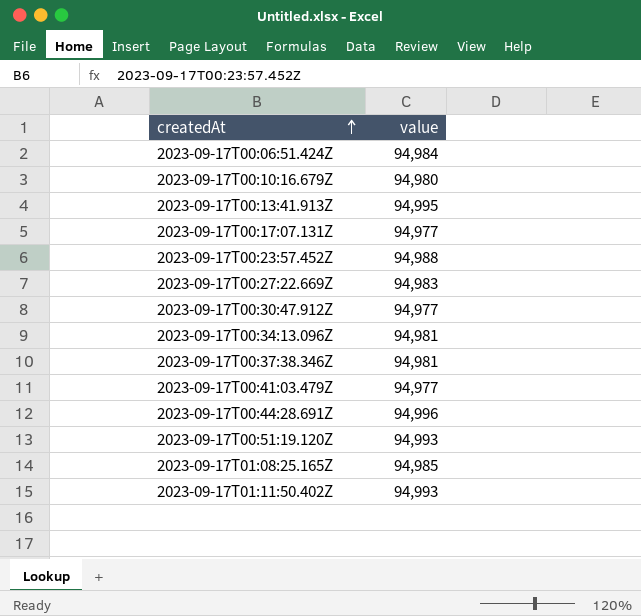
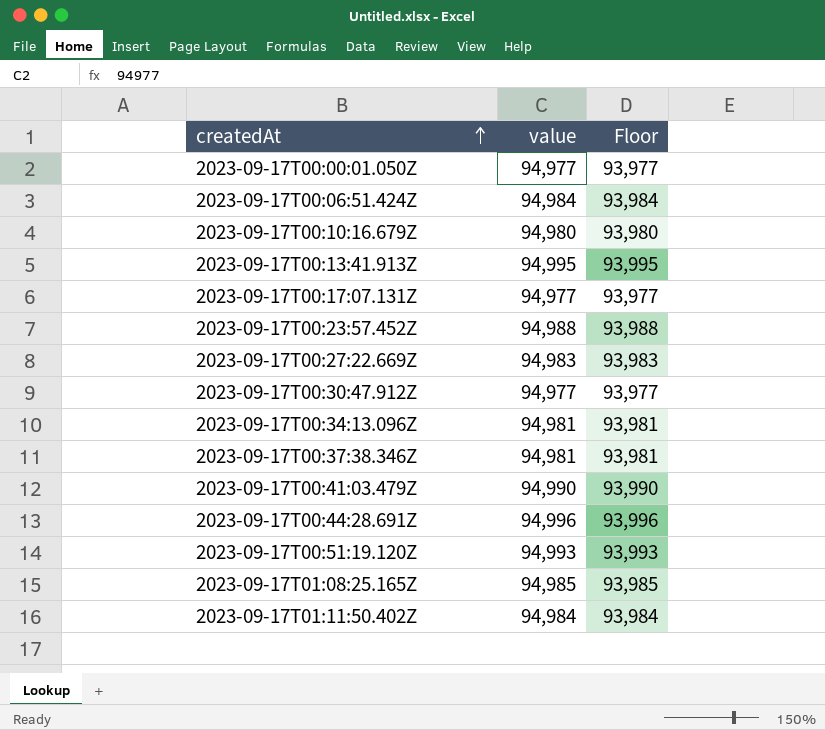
column Floor | formula: none -> [value] - 1000
row 2023-09-17T00:00:01.050Z: none -> 94,977 | 93,977
2023-09-17T00:41:03.479Z | value: 94,977 -> 94,990
2023-09-17T01:11:50.402Z | value: 94,993 -> 94,984

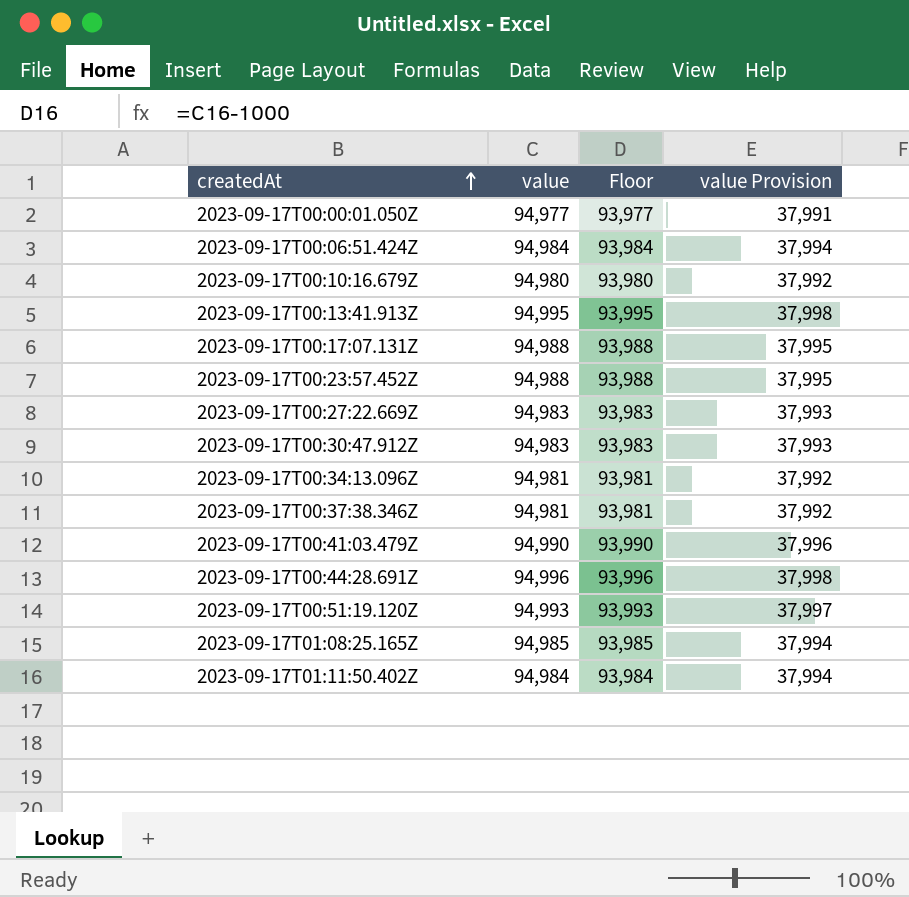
column value Provision | formula: none -> [value] * 0.4
2023-09-17T00:17:07.131Z | value: 94,977 -> 94,988
2023-09-17T00:17:07.131Z | Floor: 93,977 -> 93,988
2023-09-17T00:30:47.912Z | value: 94,977 -> 94,983
2023-09-17T00:30:47.912Z | Floor: 93,977 -> 93,983

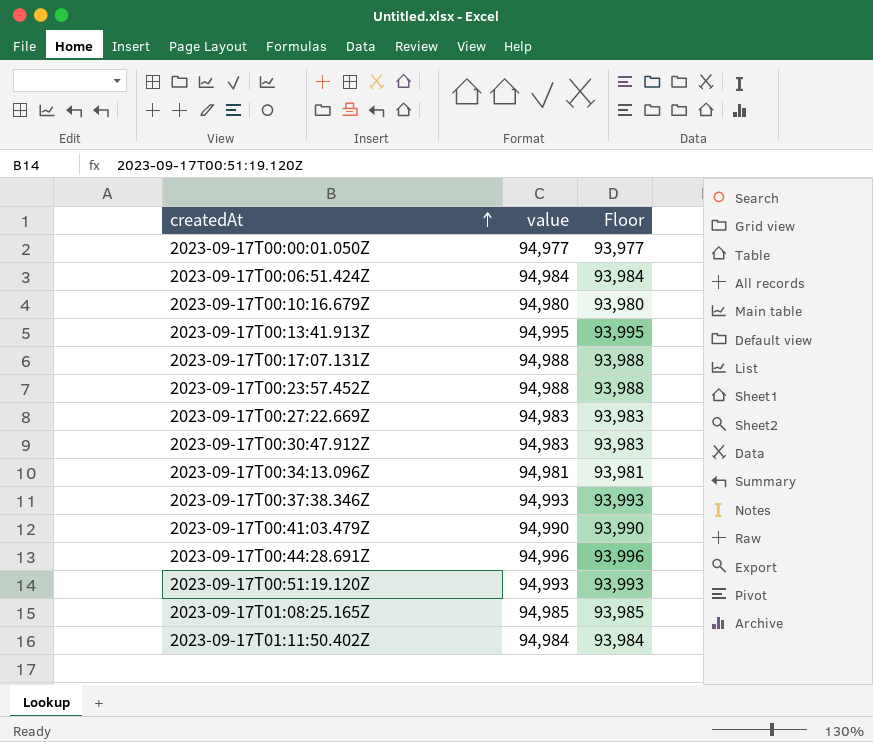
column value Provision | formula: [value] * 0.4 -> none
2023-09-17T00:37:38.346Z | value: 94,981 -> 94,993
2023-09-17T00:37:38.346Z | Floor: 93,981 -> 93,993

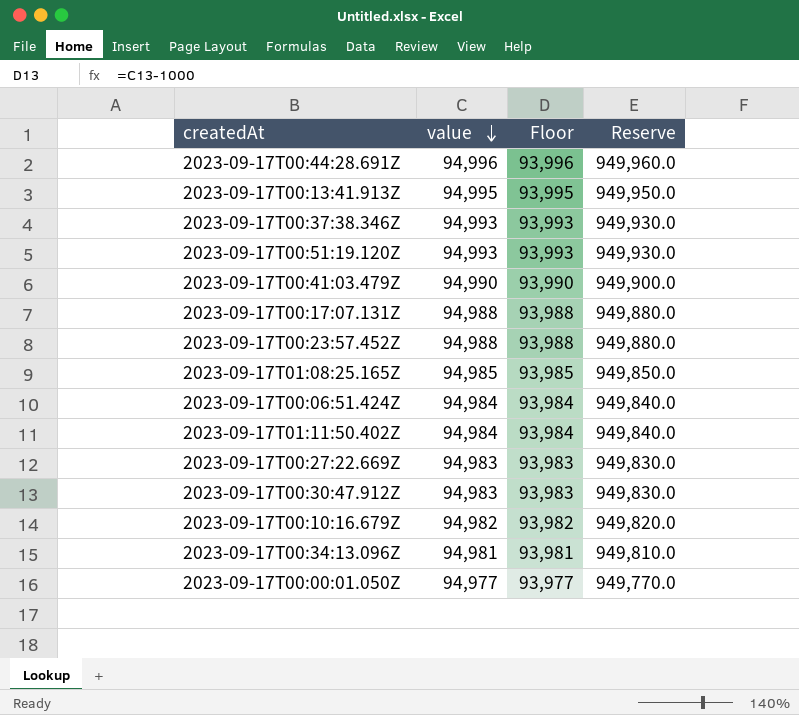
row order: createdAt ascending -> value descending
column Reserve | formula: none -> [value] * 10
2023-09-17T00:10:16.679Z | value: 94,980 -> 94,982
2023-09-17T00:10:16.679Z | Floor: 93,980 -> 93,982

